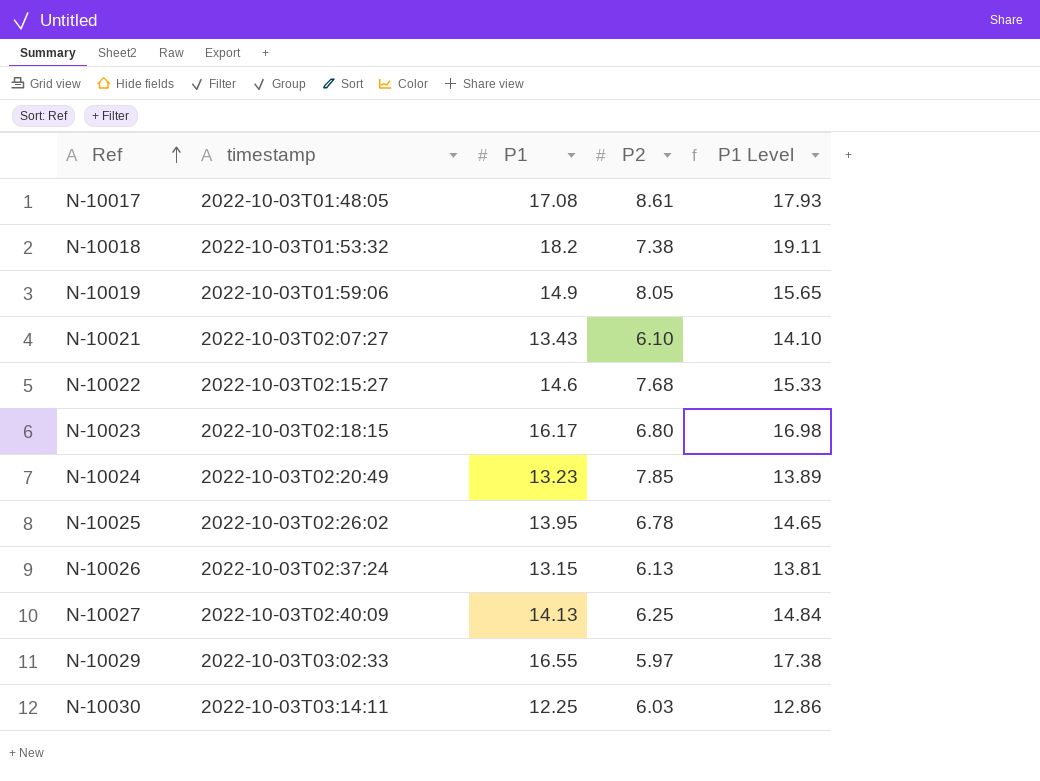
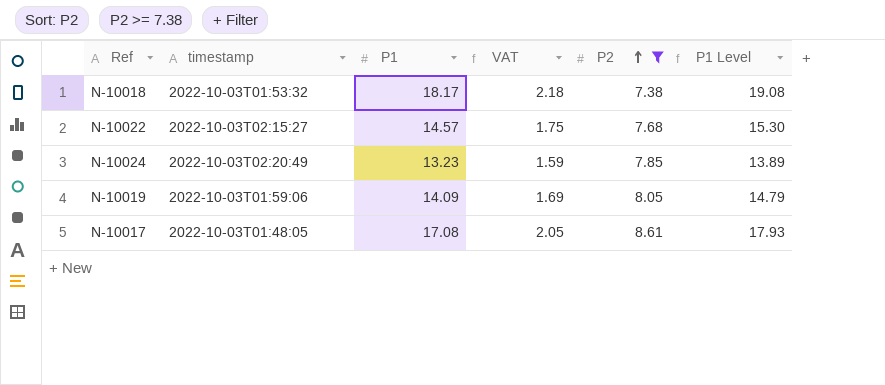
filter: none -> P2 >= 7.38
row order: Ref ascending -> P2 ascending
column VAT | formula: none -> [P1] * 0.12
N-10018 | P1: 18.2 -> 18.17
N-10018 | P1 Level: 19.11 -> 19.08
N-10022 | P1: 14.6 -> 14.57
N-10022 | P1 Level: 15.33 -> 15.30
N-10019 | P1: 14.9 -> 14.09
N-10019 | P1 Level: 15.65 -> 14.79

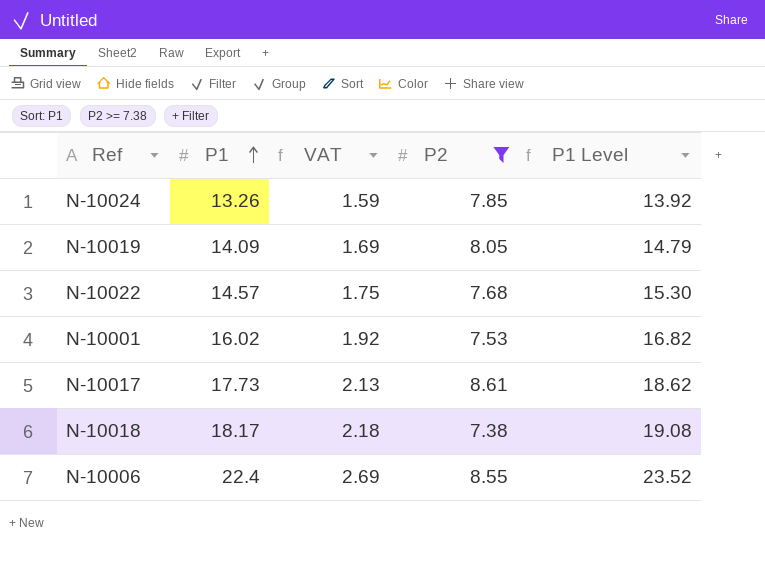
row order: P2 ascending -> P1 ascending
column timestamp | position: 2 -> none
N-10024 | P1: 13.23 -> 13.26
N-10024 | P1 Level: 13.89 -> 13.92
row N-10001: none -> 16.02 | 1.92 | 7.53 | 16.82
N-10017 | P1: 17.08 -> 17.73
N-10017 | VAT: 2.05 -> 2.13
N-10017 | P1 Level: 17.93 -> 18.62
row N-10006: none -> 22.4 | 2.69 | 8.55 | 23.52

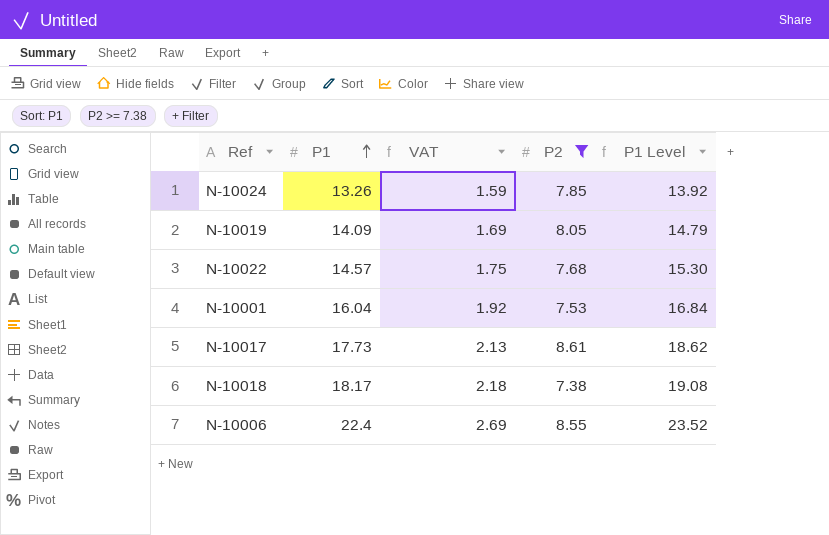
N-10001 | P1: 16.02 -> 16.04
N-10001 | P1 Level: 16.82 -> 16.84

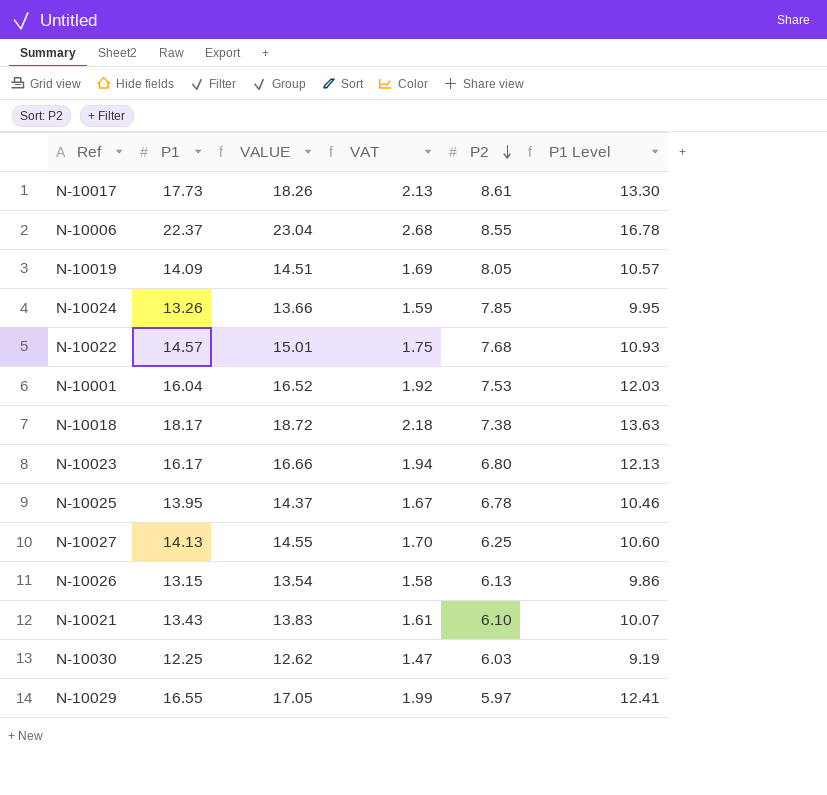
filter: P2 >= 7.38 -> none
row order: P1 ascending -> P2 descending
column VALUE | formula: none -> [P1] * 1.03
column P1 Level | formula: [P1] * 1.05 -> [P1] * 0.75
N-10006 | P1: 22.4 -> 22.37
N-10006 | VAT: 2.69 -> 2.68

